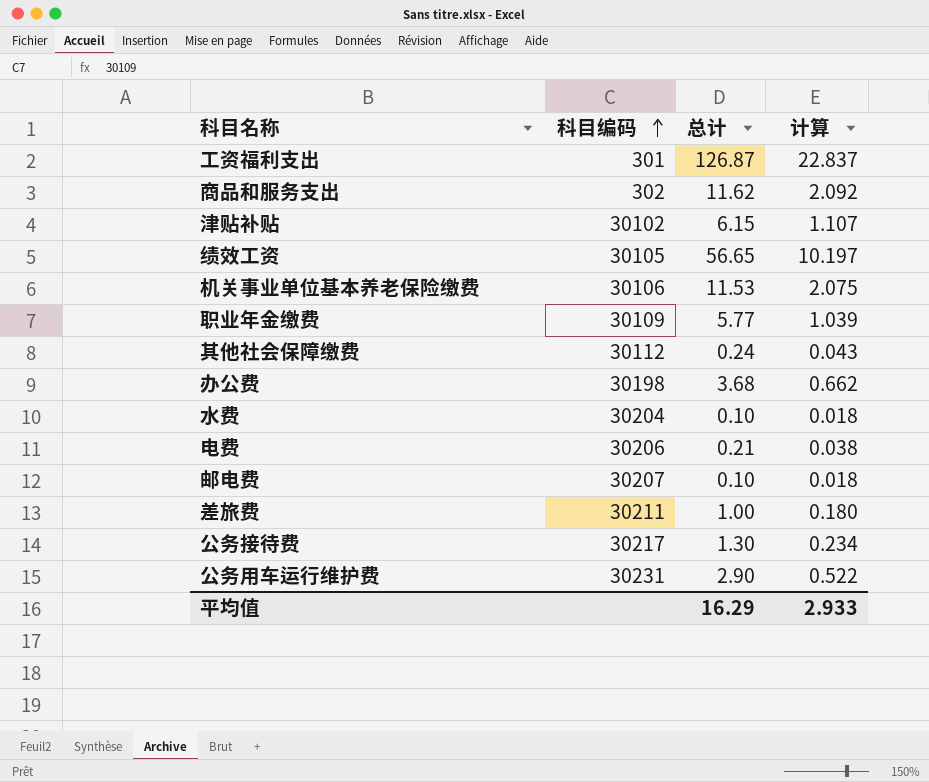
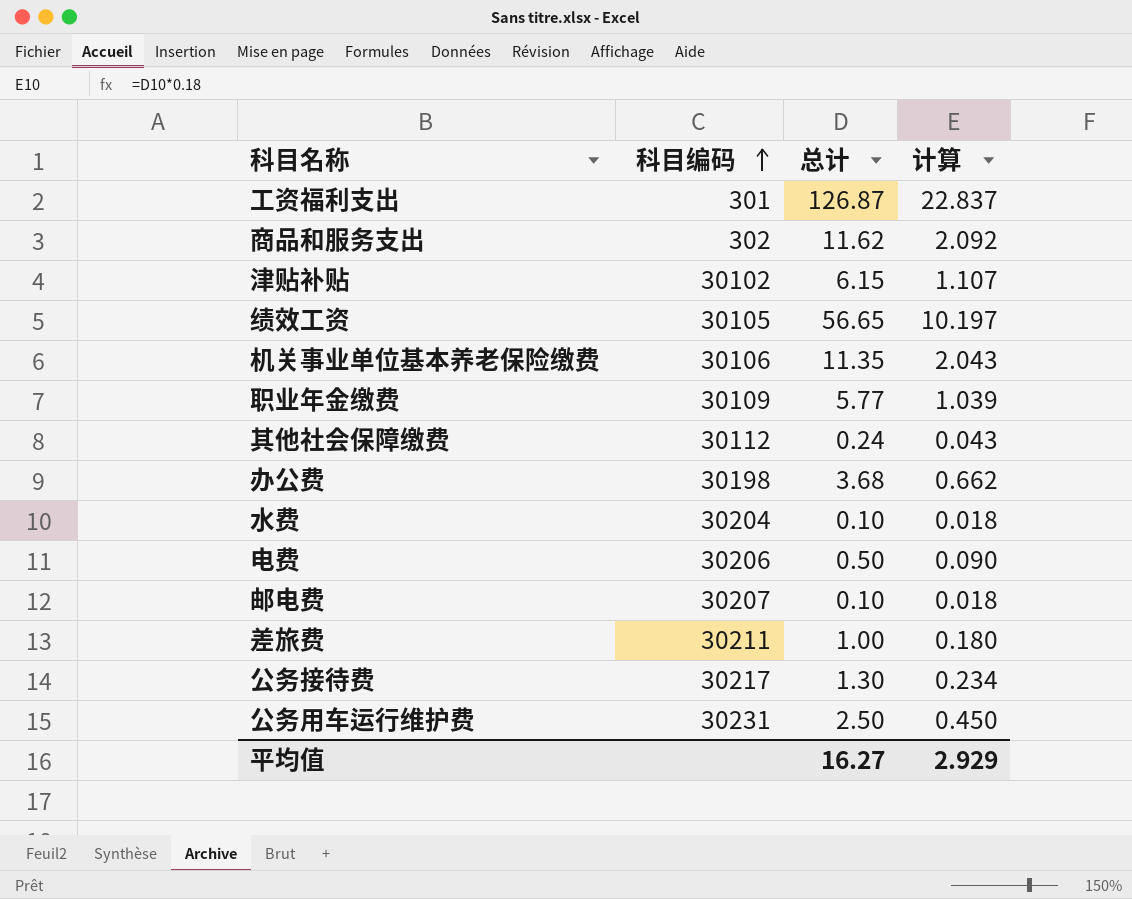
机关事业单位基本养老保险缴费 | 总计: 11.53 -> 11.35
机关事业单位基本养老保险缴费 | 计算: 2.075 -> 2.043
电费 | 总计: 0.21 -> 0.50
电费 | 计算: 0.038 -> 0.090
公务用车运行维护费 | 总计: 2.90 -> 2.50
公务用车运行维护费 | 计算: 0.522 -> 0.450
平均值 | 总计: 16.29 -> 16.27
平均值 | 计算: 2.933 -> 2.929

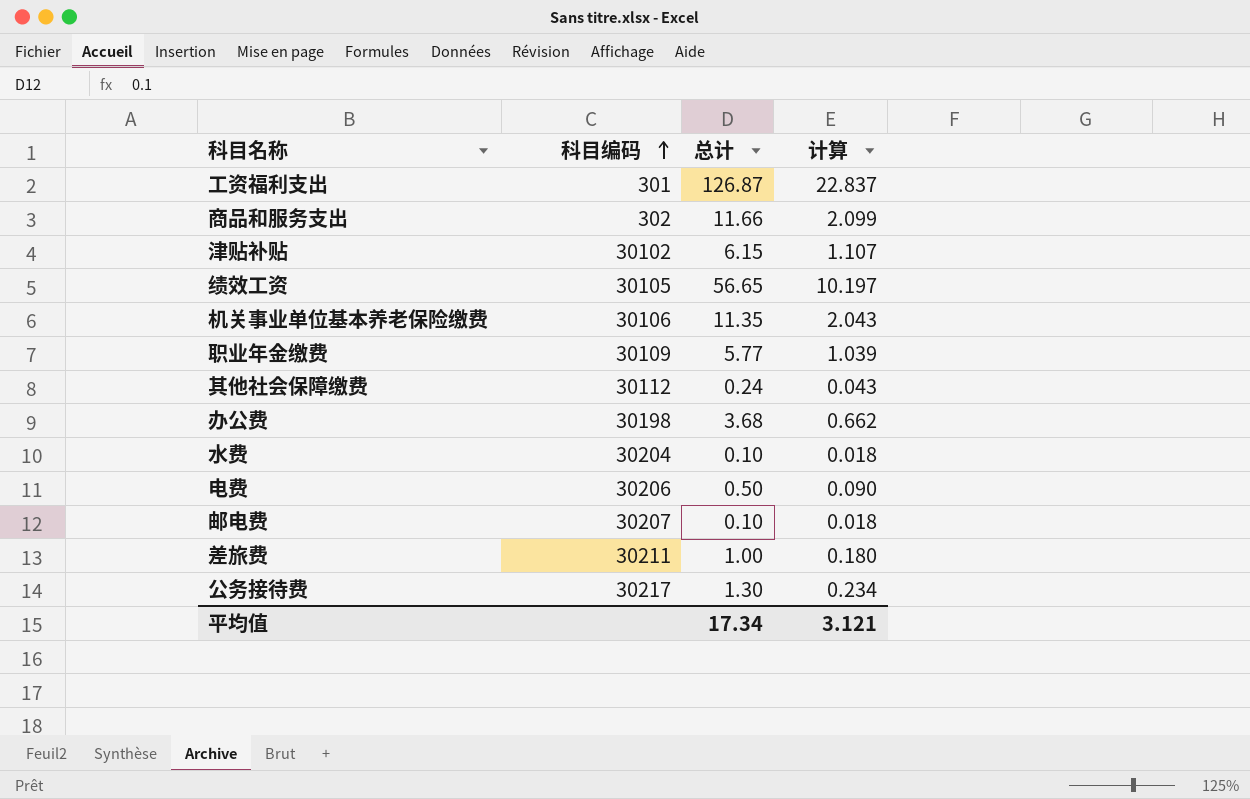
row 公务用车运行维护费: 30231 | 2.50 | 0.450 -> none
商品和服务支出 | 总计: 11.62 -> 11.66
商品和服务支出 | 计算: 2.092 -> 2.099
平均值 | 总计: 16.27 -> 17.34
平均值 | 计算: 2.929 -> 3.121

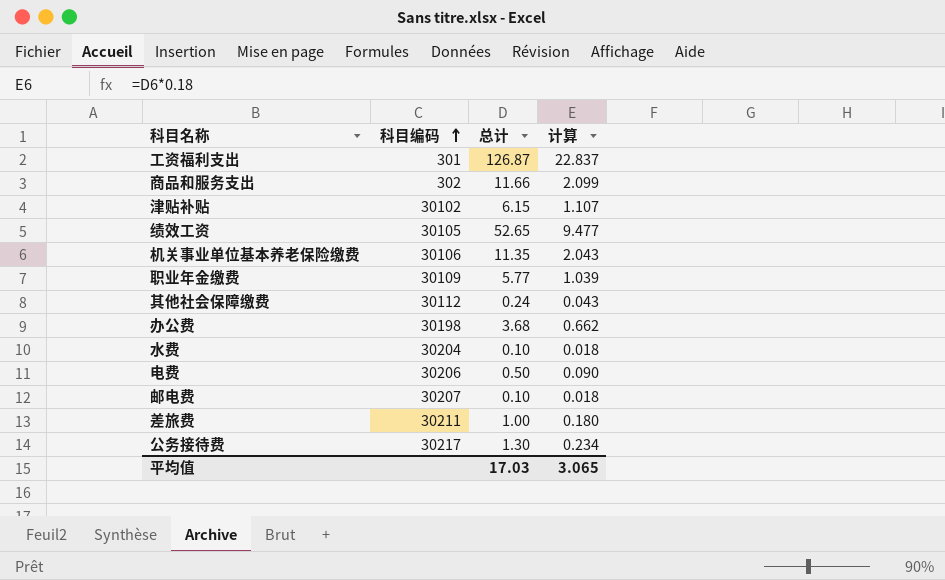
绩效工资 | 总计: 56.65 -> 52.65
绩效工资 | 计算: 10.197 -> 9.477
平均值 | 总计: 17.34 -> 17.03
平均值 | 计算: 3.121 -> 3.065

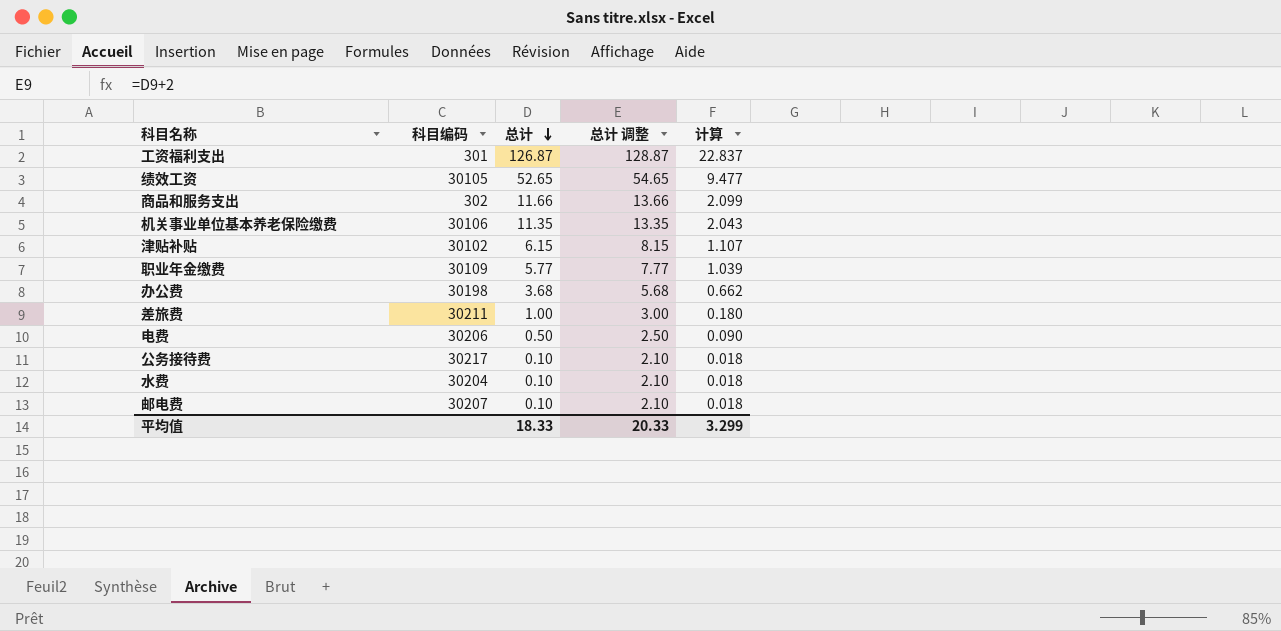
row order: 科目编码 ascending -> 总计 descending
column 总计 调整 | formula: none -> [总计] + 2
row 其他社会保障缴费: 30112 | 0.24 | 0.043 -> none
公务接待费 | 总计: 1.30 -> 0.10
公务接待费 | 计算: 0.234 -> 0.018
平均值 | 总计: 17.03 -> 18.33
平均值 | 计算: 3.065 -> 3.299

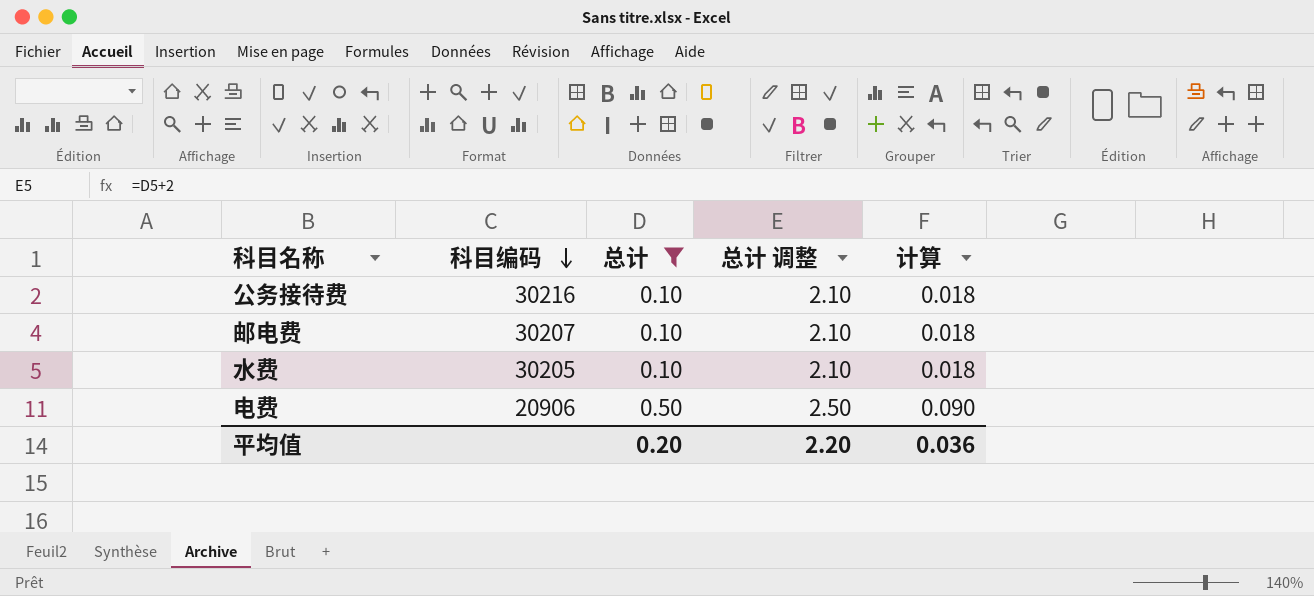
filter: none -> 总计 <= 0.50
row order: 总计 descending -> 科目编码 descending
公务接待费 | 科目编码: 30217 -> 30216
水费 | 科目编码: 30204 -> 30205
电费 | 科目编码: 30206 -> 20906
平均值 | 总计: 18.33 -> 0.20
平均值 | 总计 调整: 20.33 -> 2.20
平均值 | 计算: 3.299 -> 0.036

